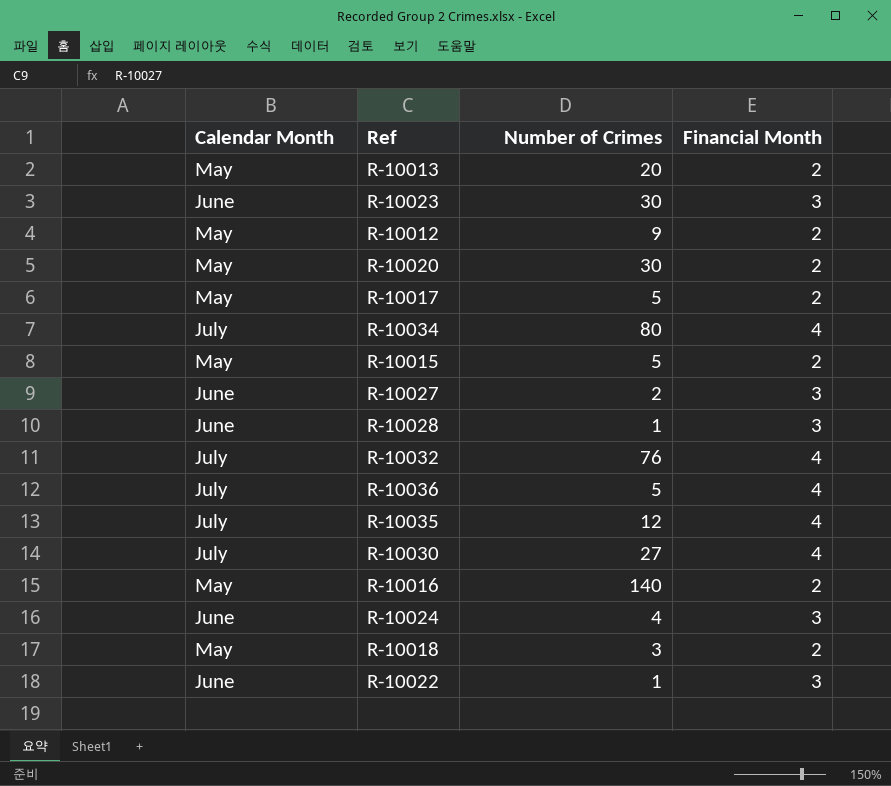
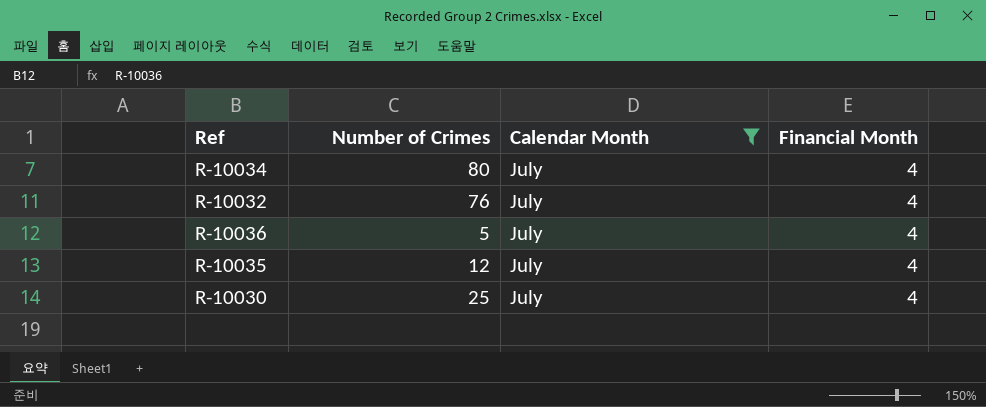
filter: none -> Calendar Month = July
column Calendar Month | position: 1 -> 3
R-10030 | Number of Crimes: 27 -> 25

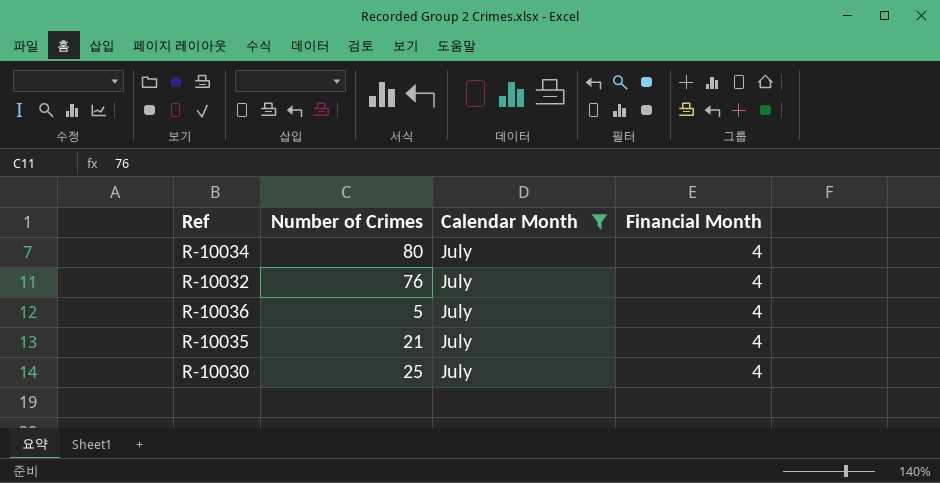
R-10035 | Number of Crimes: 12 -> 21

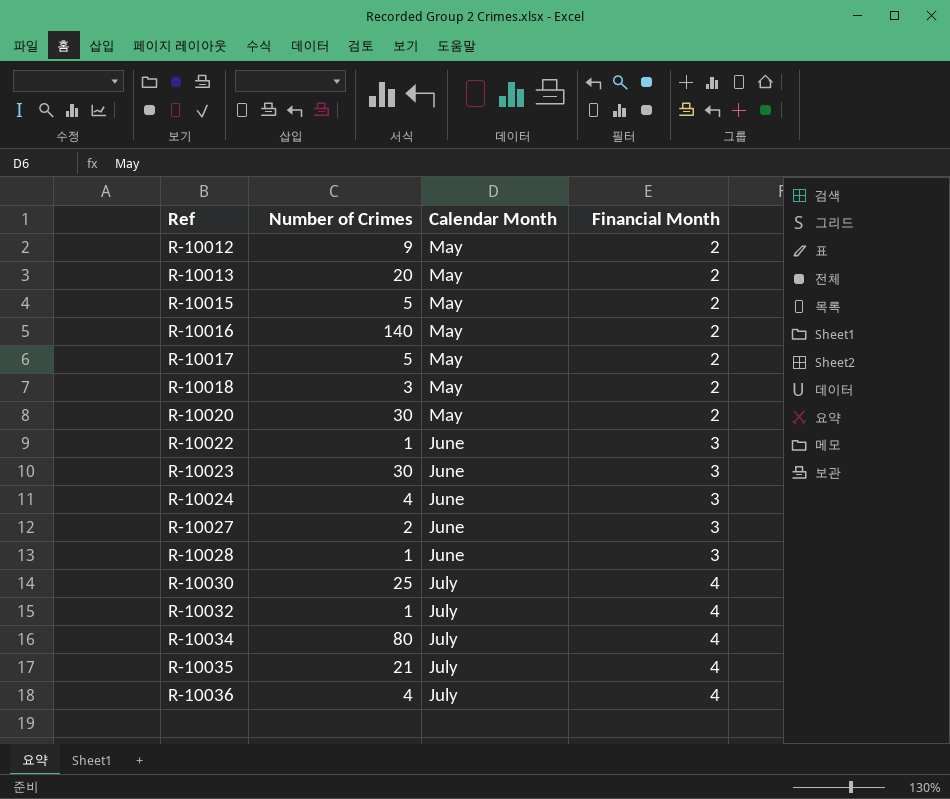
filter: Calendar Month = July -> none
row order: none -> Ref ascending
R-10032 | Number of Crimes: 76 -> 1
R-10036 | Number of Crimes: 5 -> 4

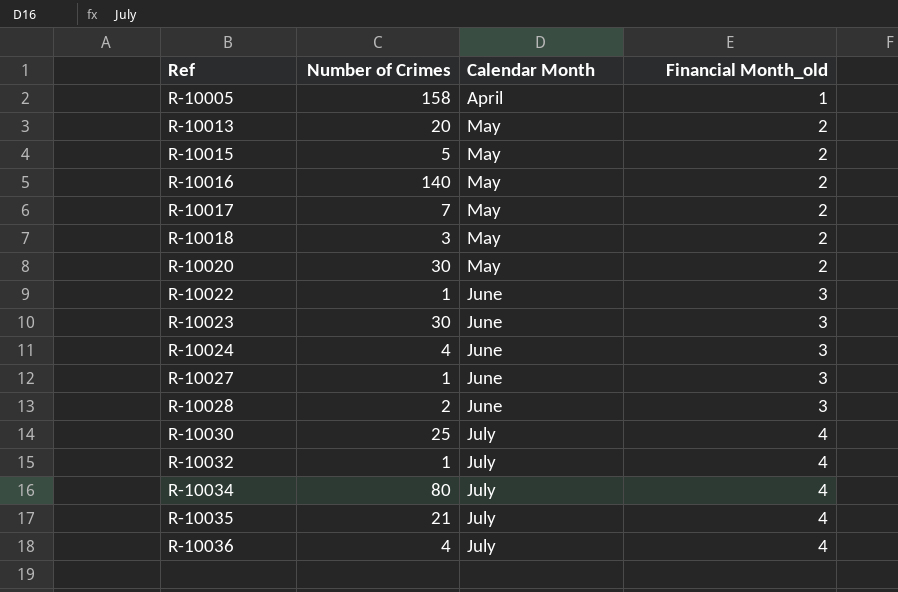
column name: Financial Month -> Financial Month_old
row R-10012: 9 | May | 2 -> none
row R-10005: none -> 158 | April | 1
R-10017 | Number of Crimes: 5 -> 7
R-10027 | Number of Crimes: 2 -> 1
R-10028 | Number of Crimes: 1 -> 2

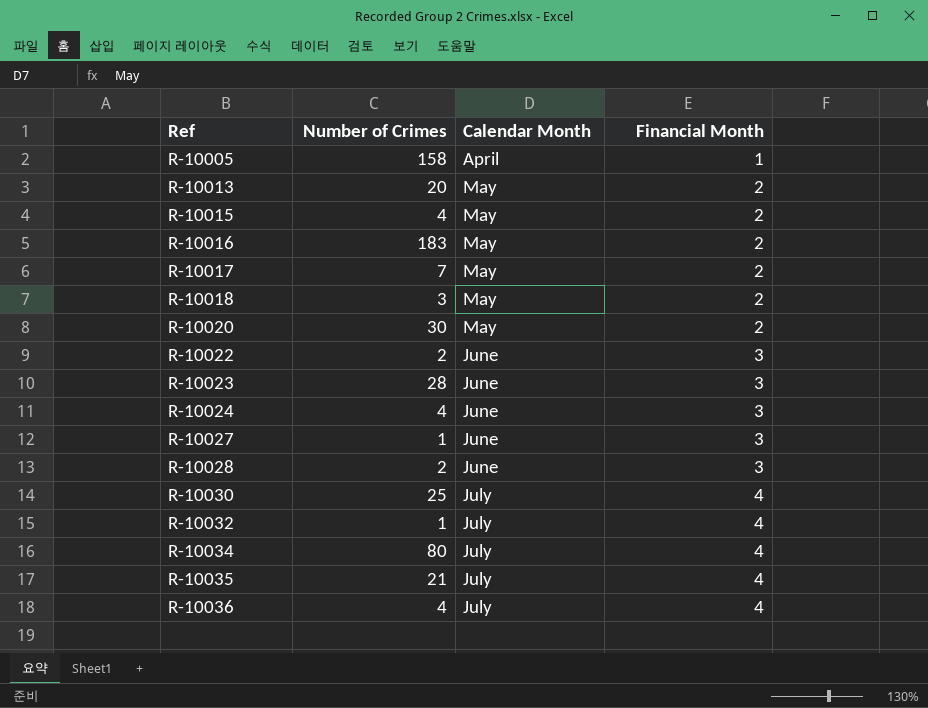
column name: Financial Month_old -> Financial Month
R-10015 | Number of Crimes: 5 -> 4
R-10016 | Number of Crimes: 140 -> 183
R-10022 | Number of Crimes: 1 -> 2
R-10023 | Number of Crimes: 30 -> 28

